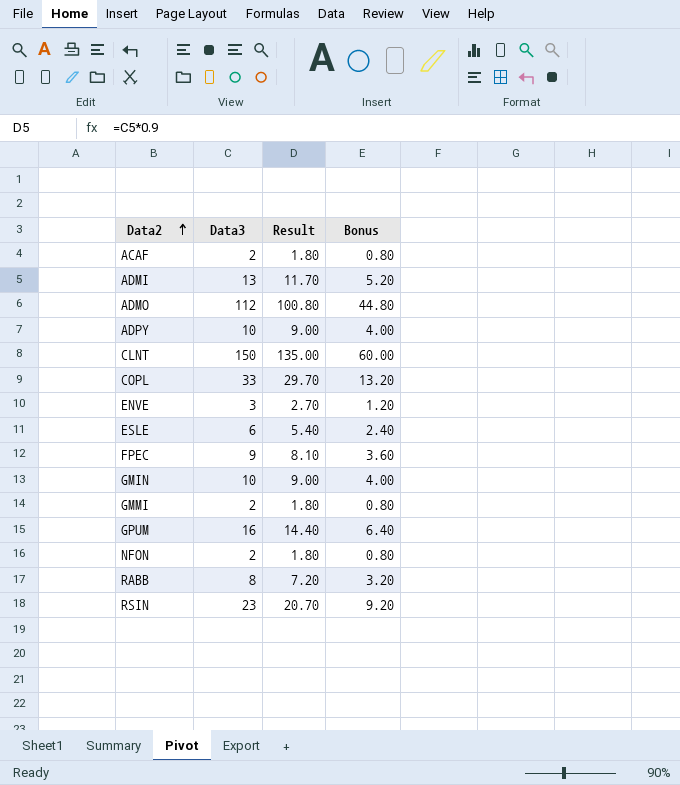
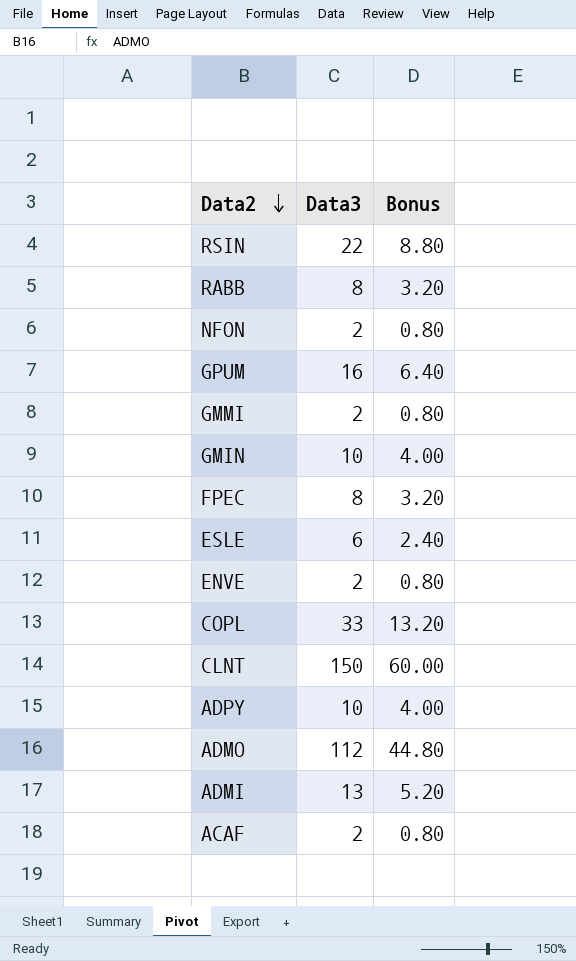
row order: Data2 ascending -> Data2 descending
column Result | formula: [Data3] * 0.9 -> none
RSIN | Data3: 23 -> 22
RSIN | Bonus: 9.20 -> 8.80
FPEC | Data3: 9 -> 8
FPEC | Bonus: 3.60 -> 3.20
ENVE | Data3: 3 -> 2
ENVE | Bonus: 1.20 -> 0.80

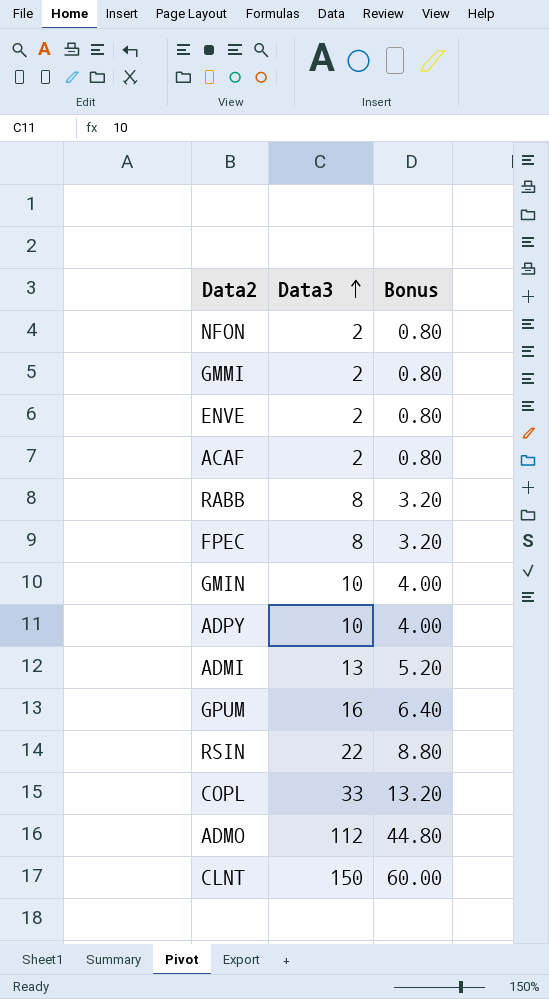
row order: Data2 descending -> Data3 ascending
row ESLE: 6 | 2.40 -> none

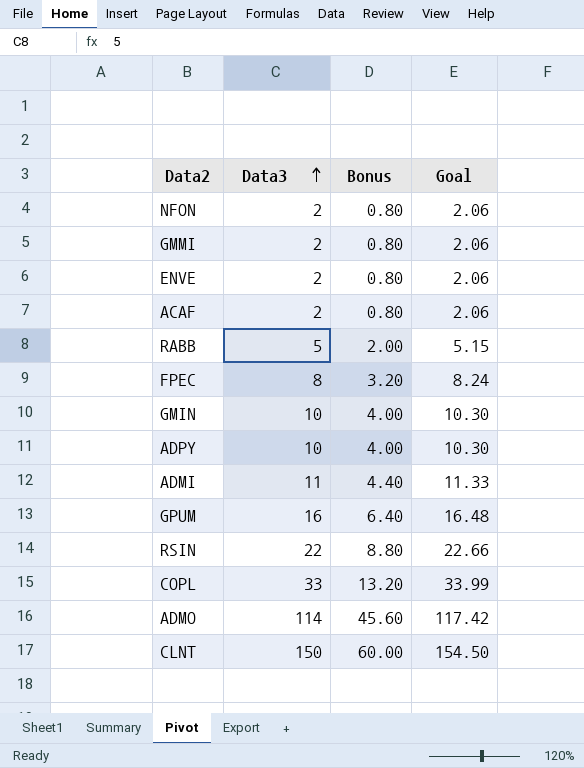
column Goal | formula: none -> [Data3] * 1.03
RABB | Data3: 8 -> 5
RABB | Bonus: 3.20 -> 2.00
ADMI | Data3: 13 -> 11
ADMI | Bonus: 5.20 -> 4.40
ADMO | Data3: 112 -> 114
ADMO | Bonus: 44.80 -> 45.60

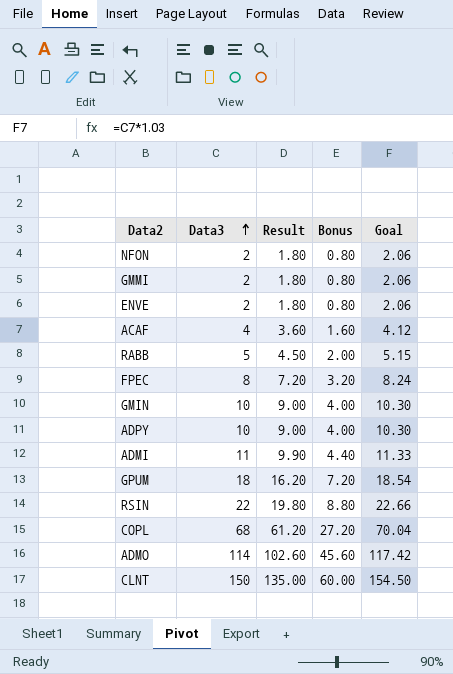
column Result | formula: none -> [Data3] * 0.9
ACAF | Data3: 2 -> 4
ACAF | Bonus: 0.80 -> 1.60
ACAF | Goal: 2.06 -> 4.12
GPUM | Data3: 16 -> 18
GPUM | Bonus: 6.40 -> 7.20
GPUM | Goal: 16.48 -> 18.54
COPL | Data3: 33 -> 68
COPL | Bonus: 13.20 -> 27.20
COPL | Goal: 33.99 -> 70.04

